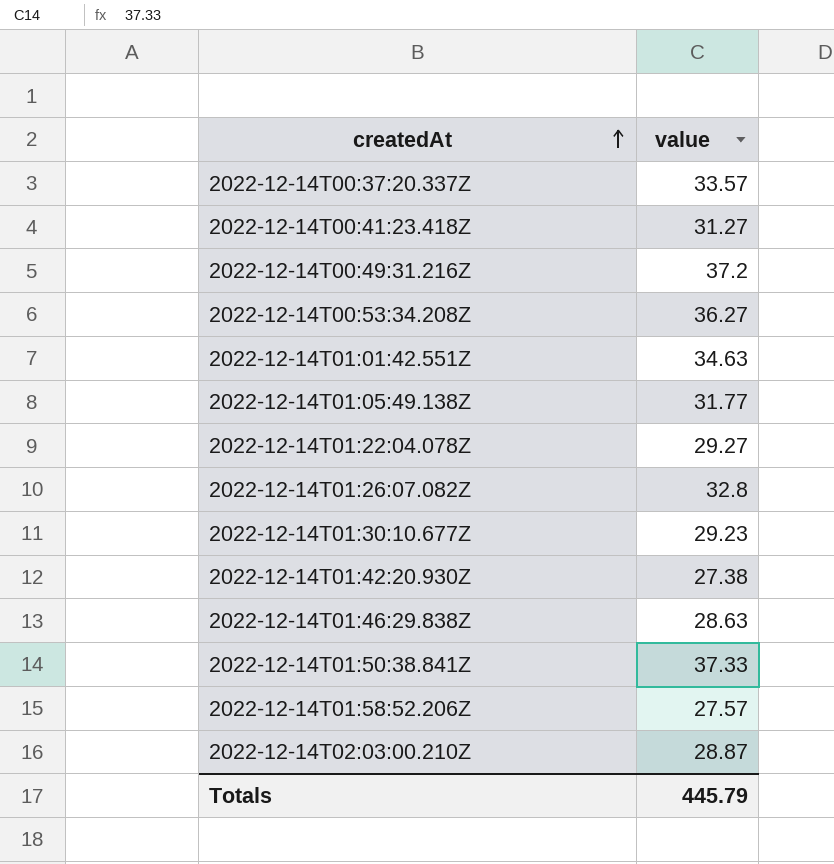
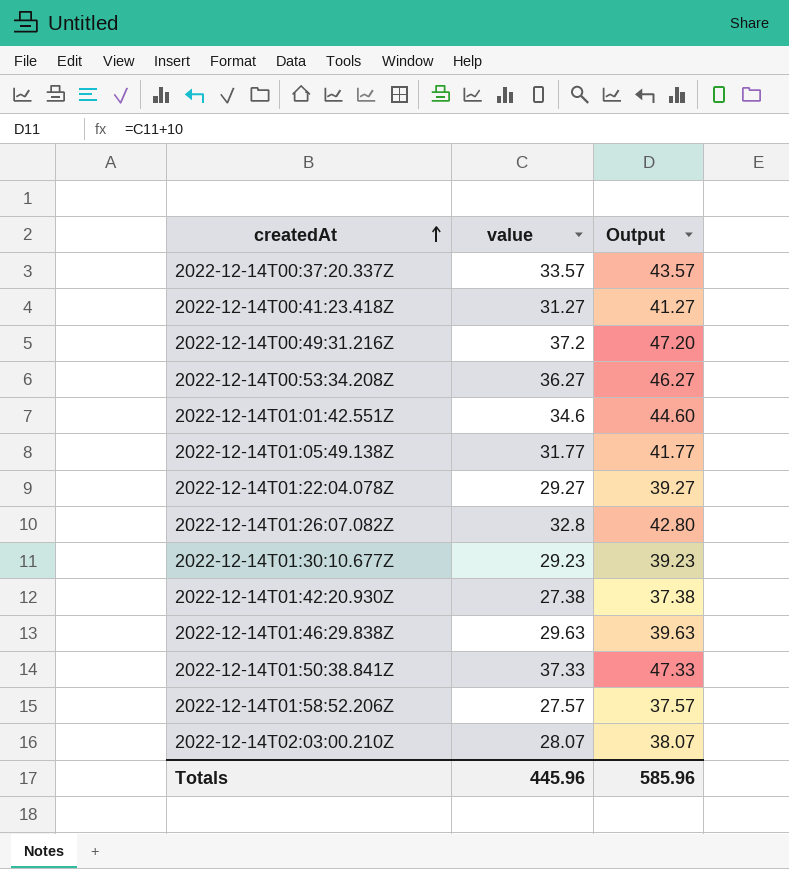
column Output | formula: none -> [value] + 10
2022-12-14T01:01:42.551Z | value: 34.63 -> 34.6
2022-12-14T01:46:29.838Z | value: 28.63 -> 29.63
2022-12-14T02:03:00.210Z | value: 28.87 -> 28.07
Totals | value: 445.79 -> 445.96

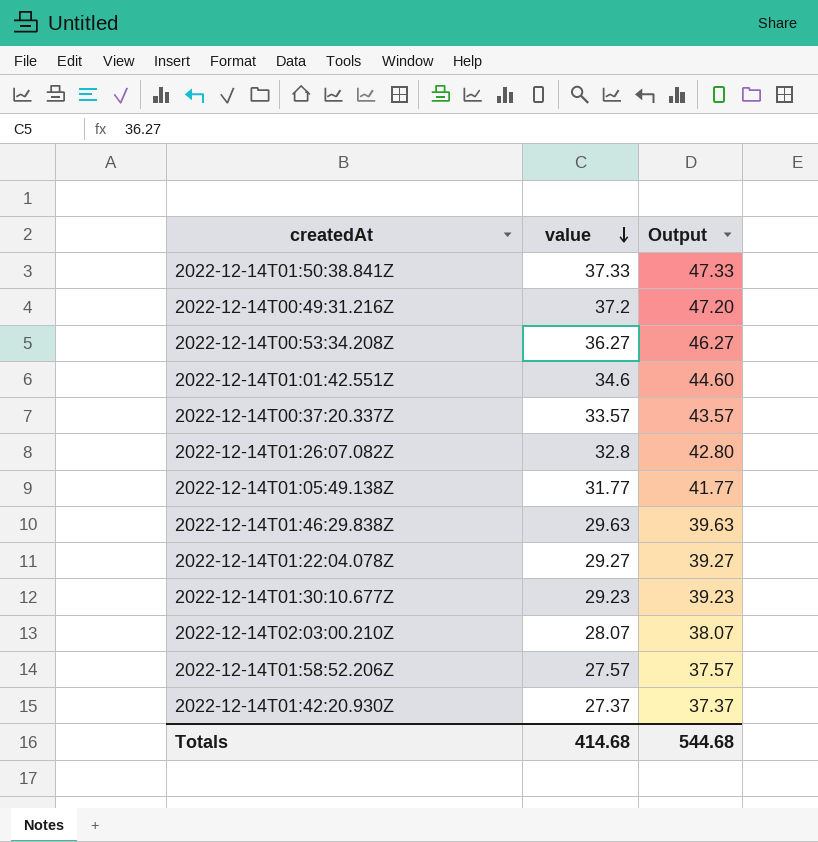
row order: createdAt ascending -> value descending
row 2022-12-14T00:41:23.418Z: 31.27 | 41.27 -> none
2022-12-14T01:42:20.930Z | value: 27.38 -> 27.37
2022-12-14T01:42:20.930Z | Output: 37.38 -> 37.37
Totals | value: 445.96 -> 414.68
Totals | Output: 585.96 -> 544.68

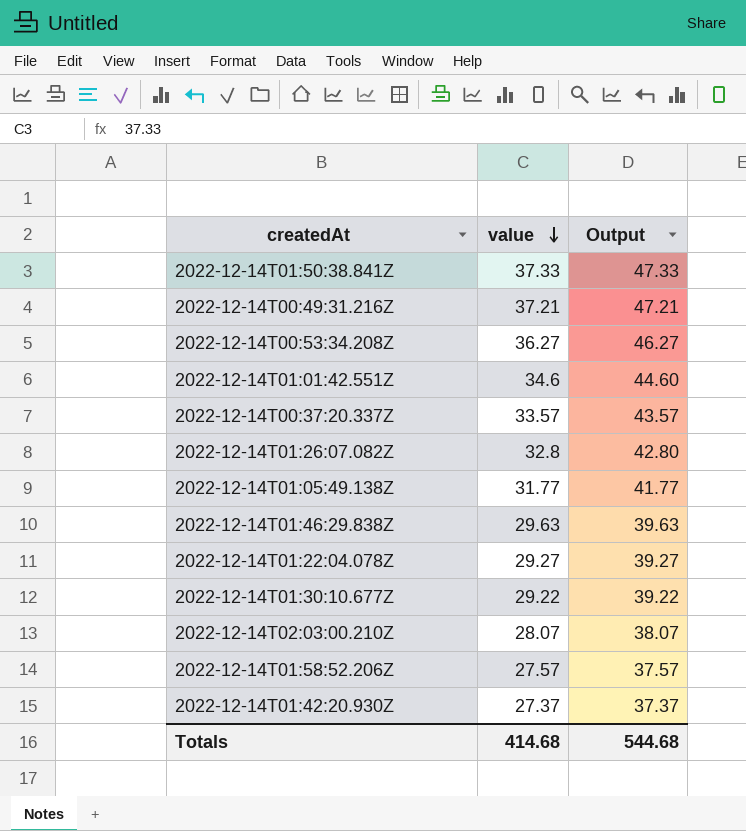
2022-12-14T00:49:31.216Z | value: 37.2 -> 37.21
2022-12-14T00:49:31.216Z | Output: 47.20 -> 47.21
2022-12-14T01:30:10.677Z | value: 29.23 -> 29.22
2022-12-14T01:30:10.677Z | Output: 39.23 -> 39.22

